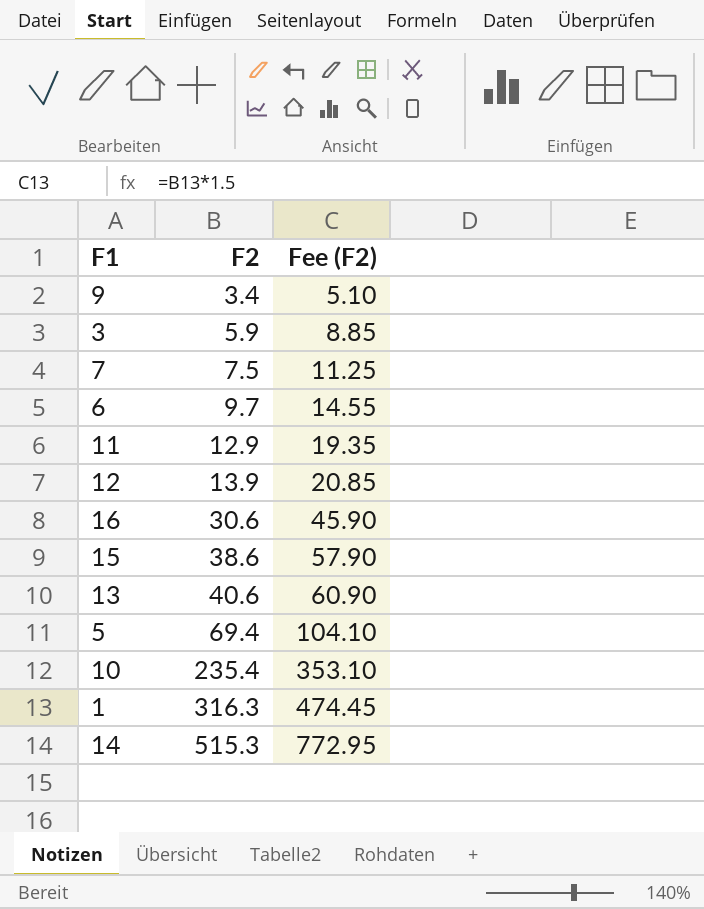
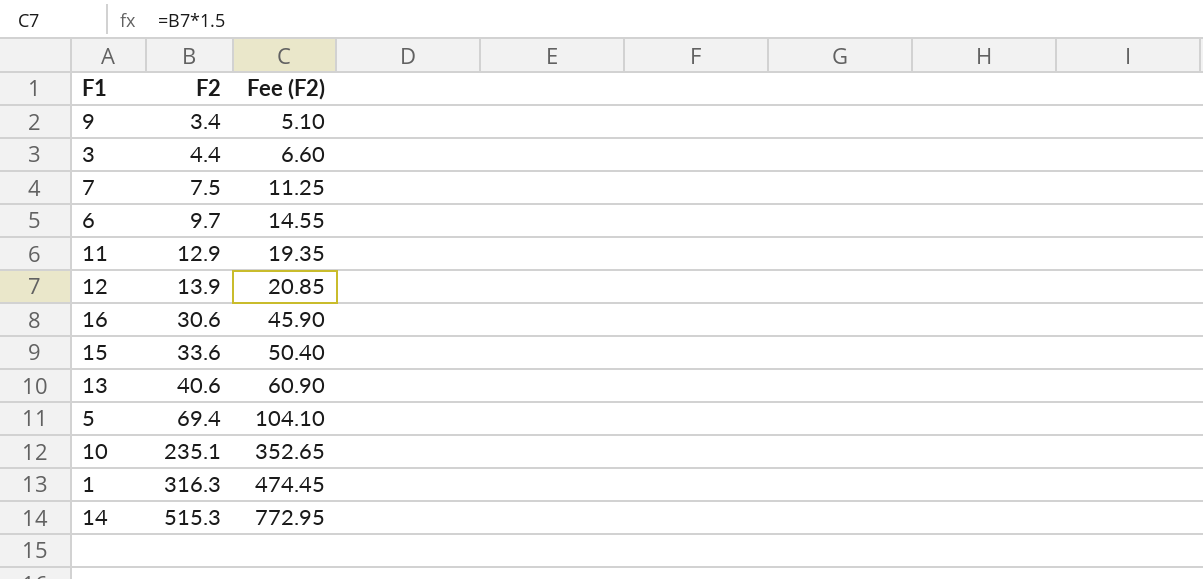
3 | F2: 5.9 -> 4.4
3 | Fee (F2): 8.85 -> 6.60
15 | F2: 38.6 -> 33.6
15 | Fee (F2): 57.90 -> 50.40
10 | F2: 235.4 -> 235.1
10 | Fee (F2): 353.10 -> 352.65

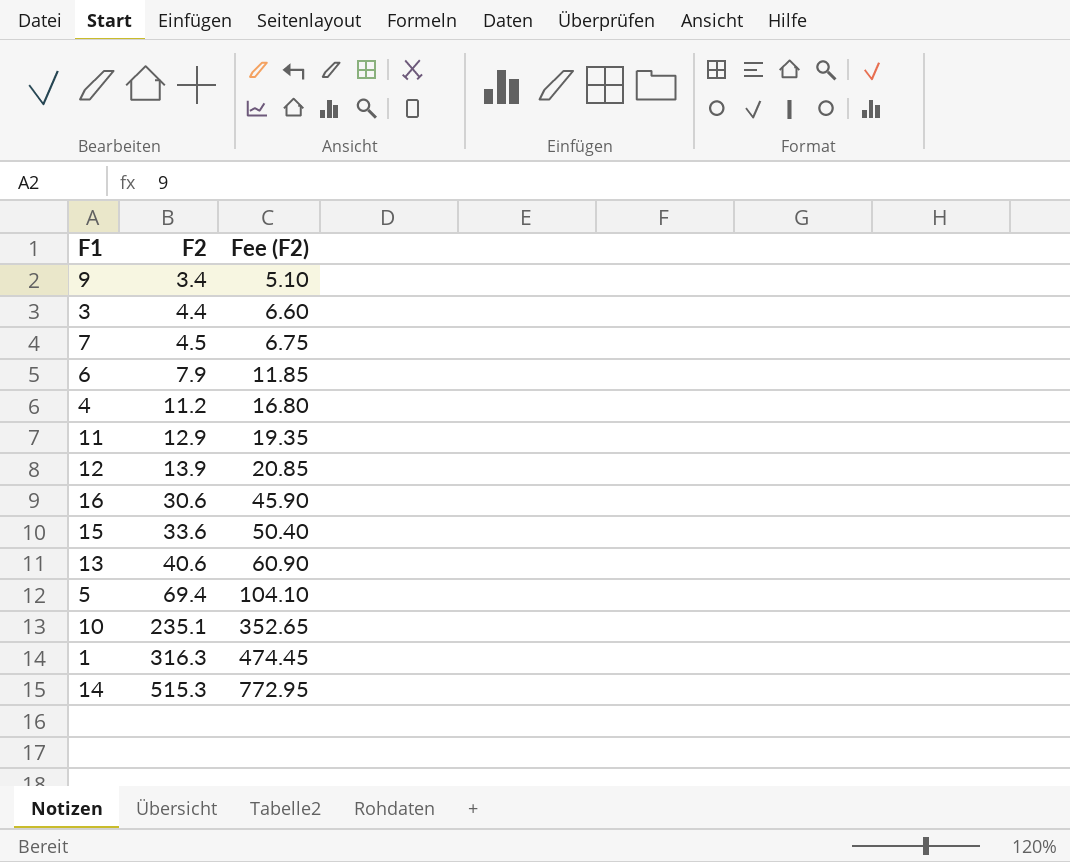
7 | F2: 7.5 -> 4.5
7 | Fee (F2): 11.25 -> 6.75
6 | F2: 9.7 -> 7.9
6 | Fee (F2): 14.55 -> 11.85
row 4: none -> 11.2 | 16.80

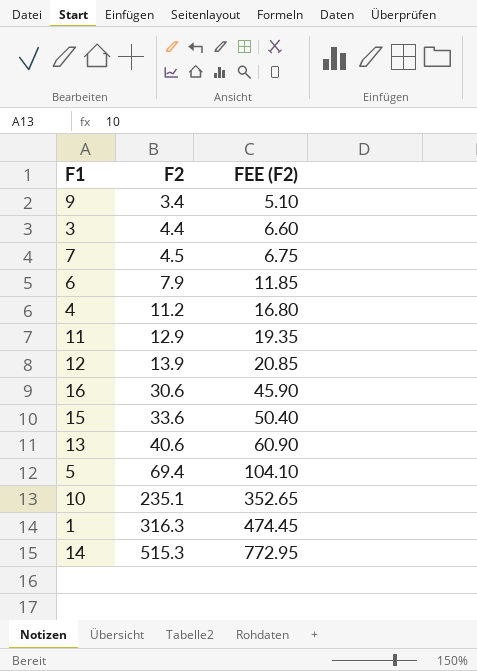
column name: Fee (F2) -> FEE (F2)

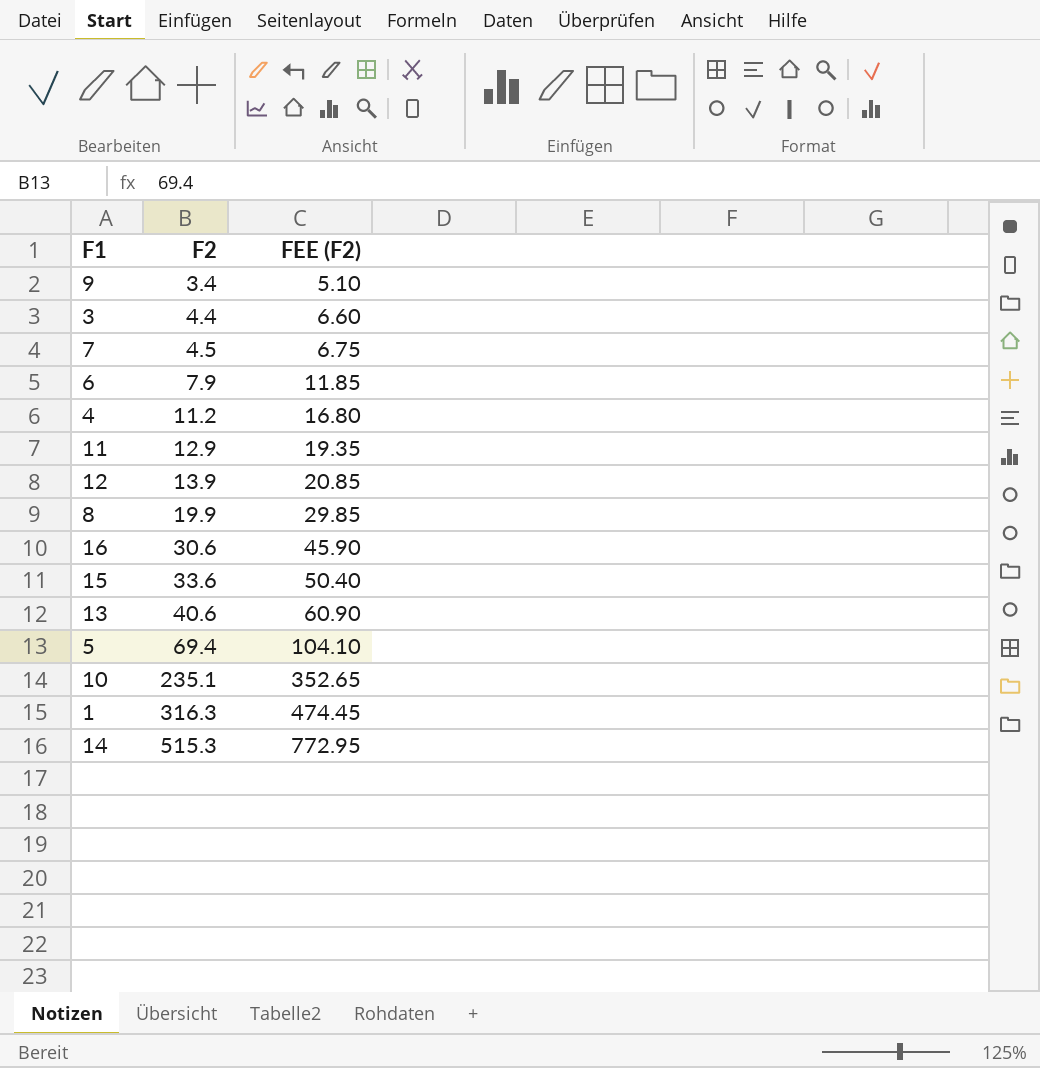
row 8: none -> 19.9 | 29.85

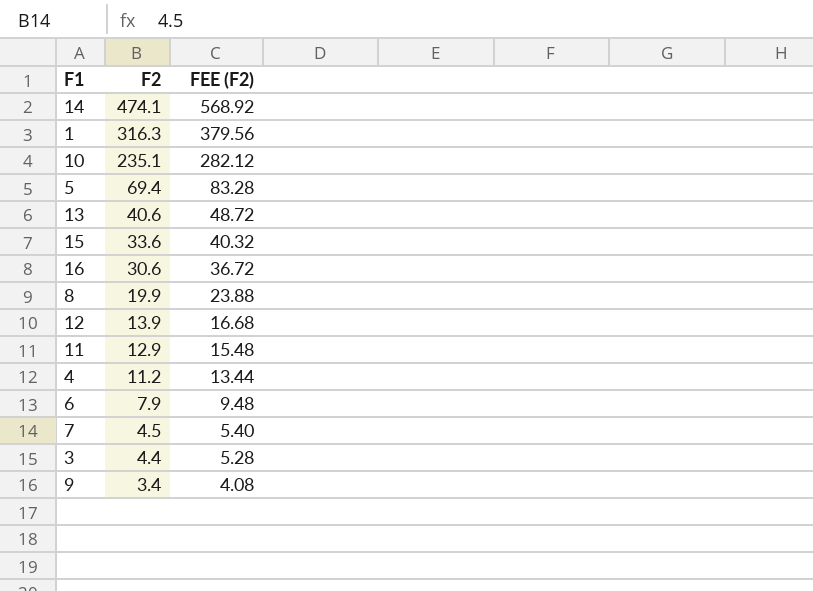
row order: F2 ascending -> F2 descending
column FEE (F2) | formula: [F2] * 1.5 -> [F2] * 1.2
14 | F2: 515.3 -> 474.1

